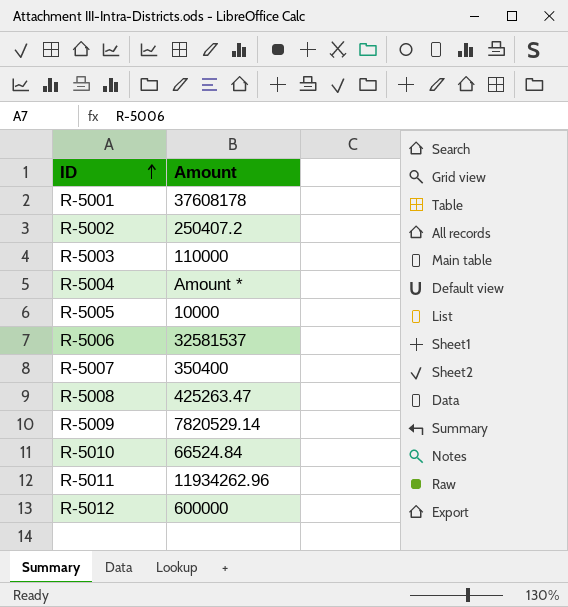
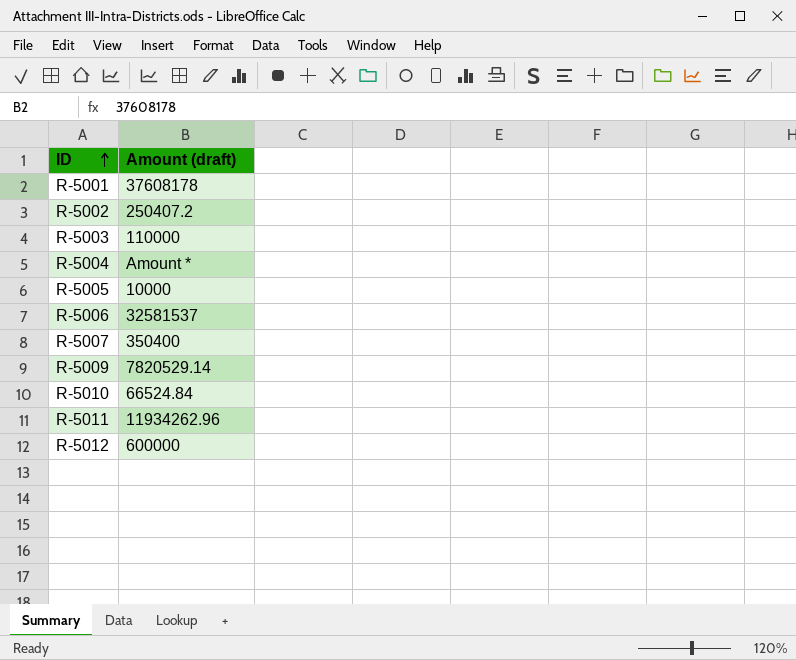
column name: Amount -> Amount (draft)
row R-5008: 425263.47 -> none

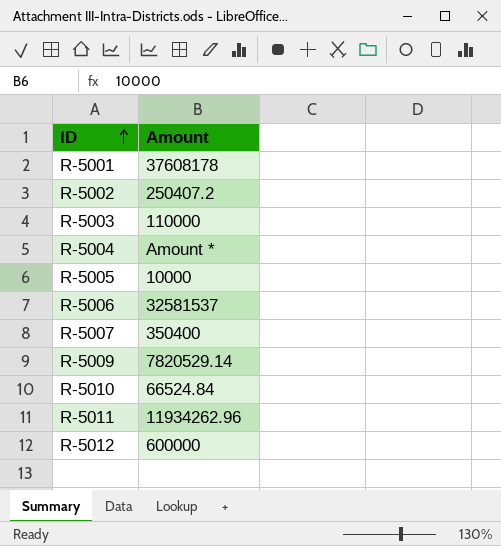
column name: Amount (draft) -> Amount

